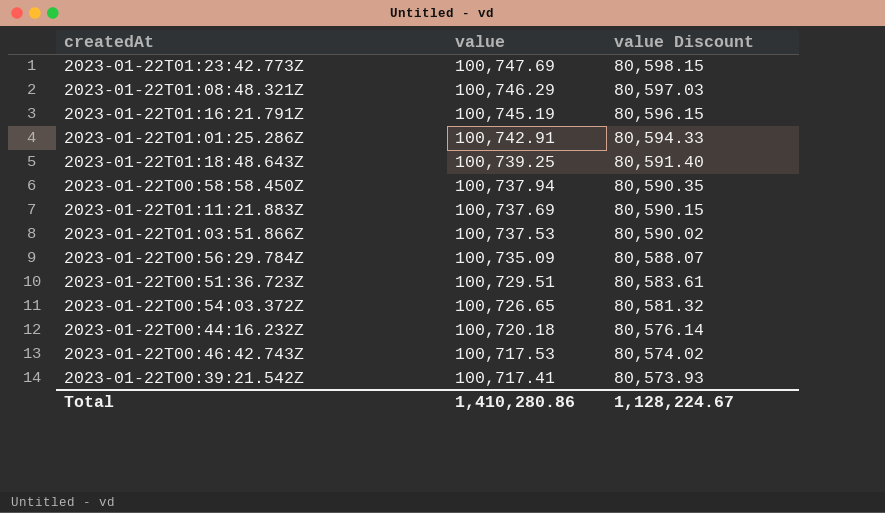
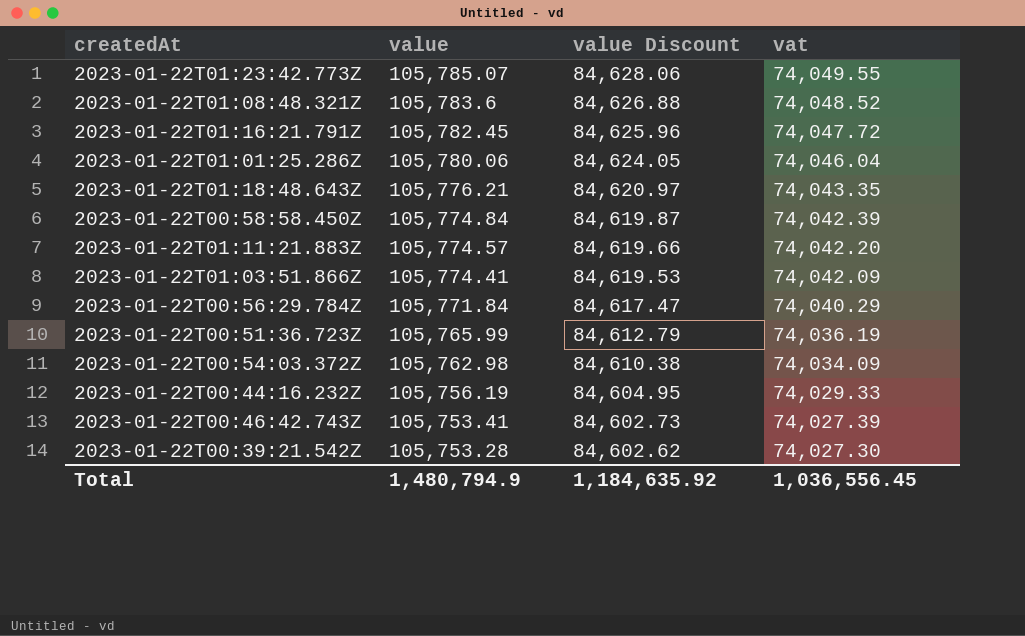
column vat | formula: none -> [value] * 0.7
2023-01-22T01:23:42.773Z | value: 100,747.69 -> 105,785.07
2023-01-22T01:23:42.773Z | value Discount: 80,598.15 -> 84,628.06
2023-01-22T01:08:48.321Z | value: 100,746.29 -> 105,783.6
2023-01-22T01:08:48.321Z | value Discount: 80,597.03 -> 84,626.88
2023-01-22T01:16:21.791Z | value: 100,745.19 -> 105,782.45
2023-01-22T01:16:21.791Z | value Discount: 80,596.15 -> 84,625.96
2023-01-22T01:01:25.286Z | value: 100,742.91 -> 105,780.06
2023-01-22T01:01:25.286Z | value Discount: 80,594.33 -> 84,624.05
2023-01-22T01:18:48.643Z | value: 100,739.25 -> 105,776.21
2023-01-22T01:18:48.643Z | value Discount: 80,591.40 -> 84,620.97
2023-01-22T00:58:58.450Z | value: 100,737.94 -> 105,774.84
2023-01-22T00:58:58.450Z | value Discount: 80,590.35 -> 84,619.87
2023-01-22T01:11:21.883Z | value: 100,737.69 -> 105,774.57
2023-01-22T01:11:21.883Z | value Discount: 80,590.15 -> 84,619.66
2023-01-22T01:03:51.866Z | value: 100,737.53 -> 105,774.41
2023-01-22T01:03:51.866Z | value Discount: 80,590.02 -> 84,619.53
2023-01-22T00:56:29.784Z | value: 100,735.09 -> 105,771.84
2023-01-22T00:56:29.784Z | value Discount: 80,588.07 -> 84,617.47
2023-01-22T00:51:36.723Z | value: 100,729.51 -> 105,765.99
2023-01-22T00:51:36.723Z | value Discount: 80,583.61 -> 84,612.79
2023-01-22T00:54:03.372Z | value: 100,726.65 -> 105,762.98
2023-01-22T00:54:03.372Z | value Discount: 80,581.32 -> 84,610.38
2023-01-22T00:44:16.232Z | value: 100,720.18 -> 105,756.19
2023-01-22T00:44:16.232Z | value Discount: 80,576.14 -> 84,604.95
2023-01-22T00:46:42.743Z | value: 100,717.53 -> 105,753.41
2023-01-22T00:46:42.743Z | value Discount: 80,574.02 -> 84,602.73
2023-01-22T00:39:21.542Z | value: 100,717.41 -> 105,753.28
2023-01-22T00:39:21.542Z | value Discount: 80,573.93 -> 84,602.62
Total | value: 1,410,280.86 -> 1,480,794.9
Total | value Discount: 1,128,224.67 -> 1,184,635.92

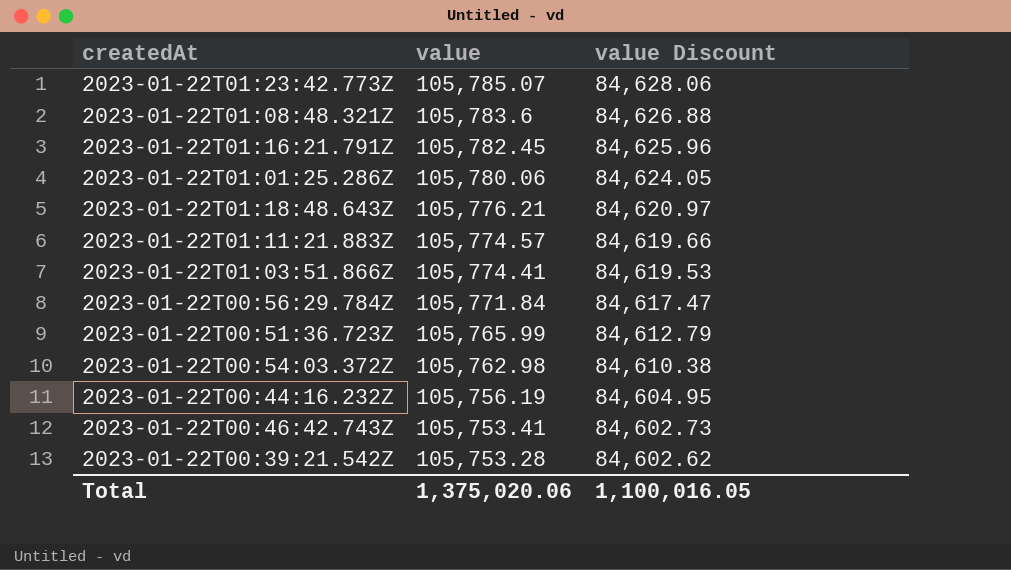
column vat | formula: [value] * 0.7 -> none
row 2023-01-22T00:58:58.450Z: 105,774.84 | 84,619.87 | 74,042.39 -> none
Total | value: 1,480,794.9 -> 1,375,020.06
Total | value Discount: 1,184,635.92 -> 1,100,016.05

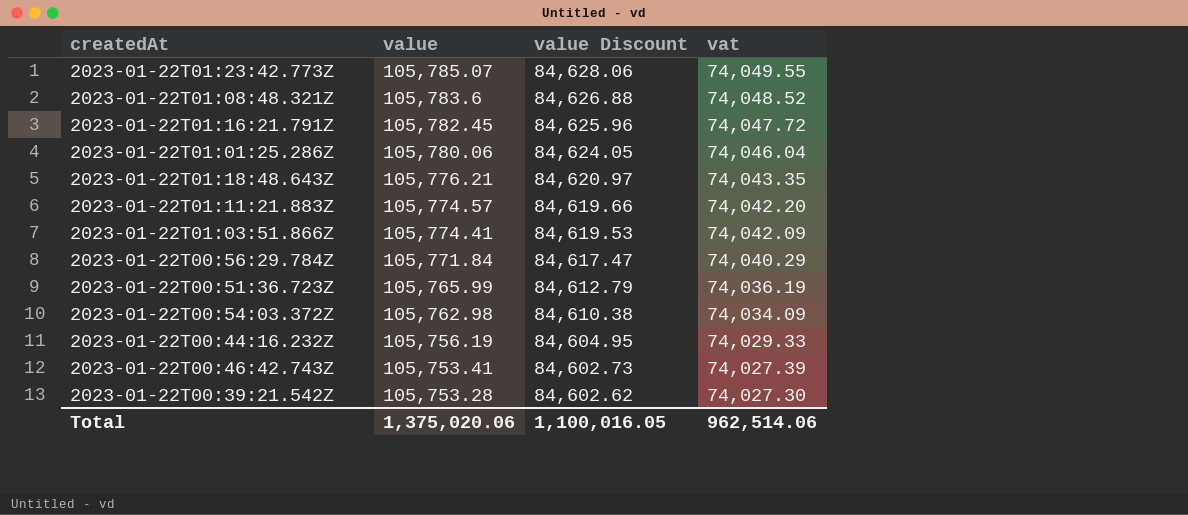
column vat | formula: none -> [value] * 0.7

